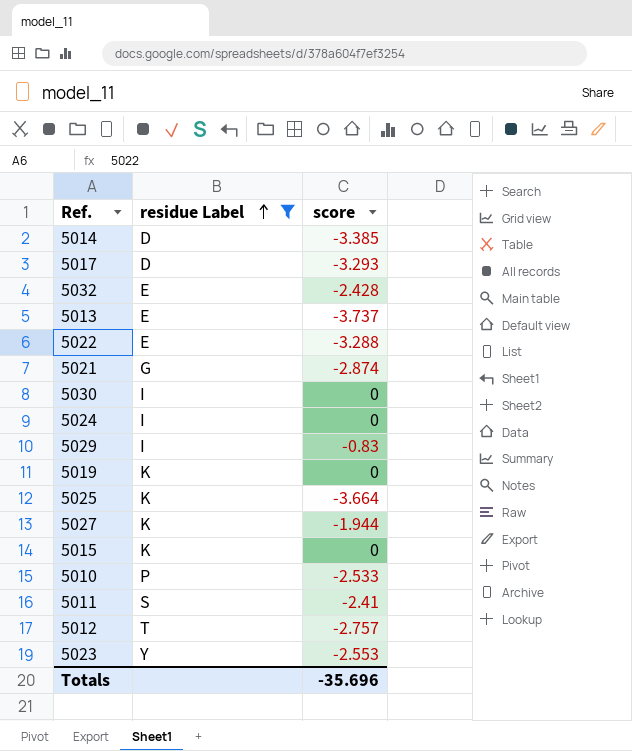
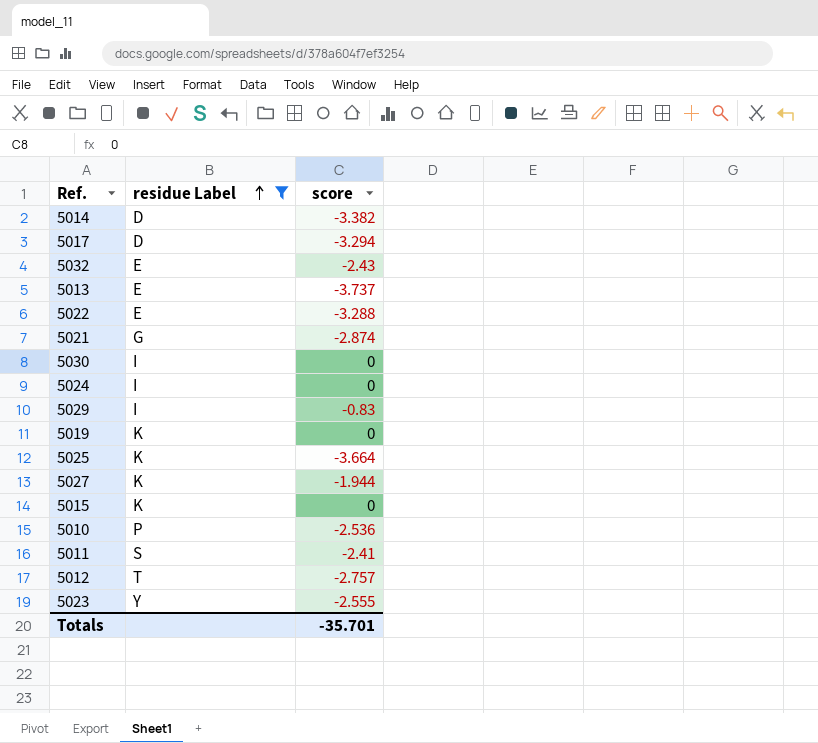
5014 | score: -3.385 -> -3.382
5017 | score: -3.293 -> -3.294
5032 | score: -2.428 -> -2.43
5010 | score: -2.533 -> -2.536
5023 | score: -2.553 -> -2.555
Totals | score: -35.696 -> -35.701

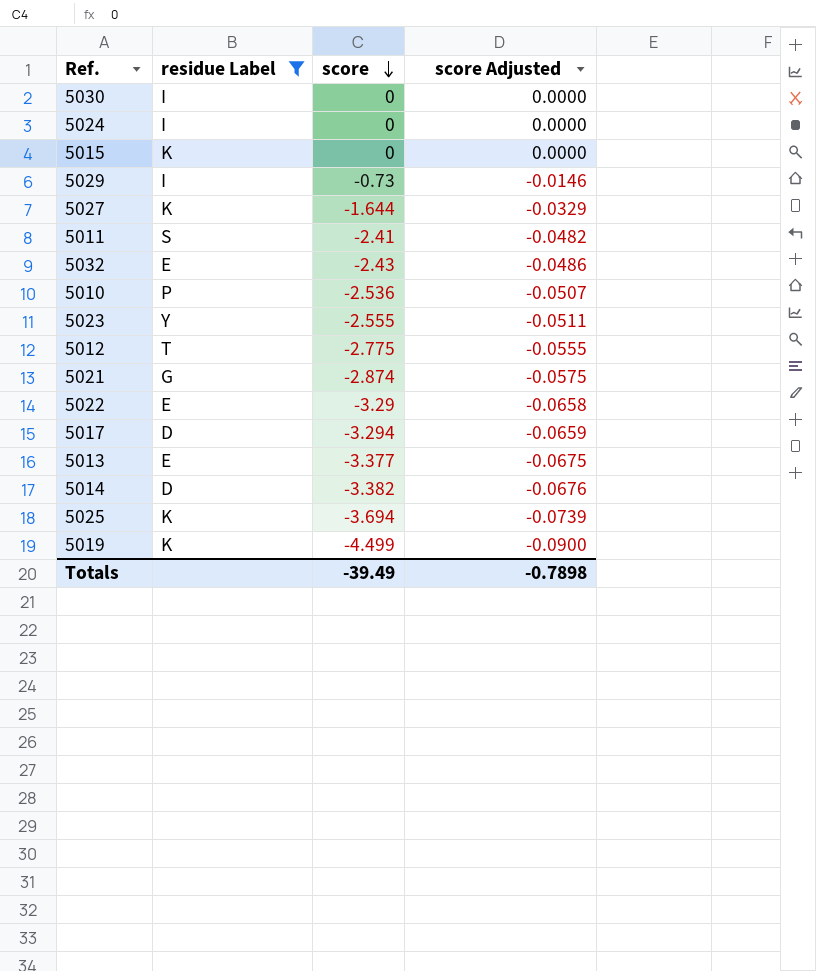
row order: residue Label ascending -> score descending
column score Adjusted | formula: none -> [score] * 0.02
5029 | score: -0.83 -> -0.73
5027 | score: -1.944 -> -1.644
5012 | score: -2.757 -> -2.775
5022 | score: -3.288 -> -3.29
5013 | score: -3.737 -> -3.377
5025 | score: -3.664 -> -3.694
5019 | score: 0 -> -4.499
Totals | score: -35.701 -> -39.49

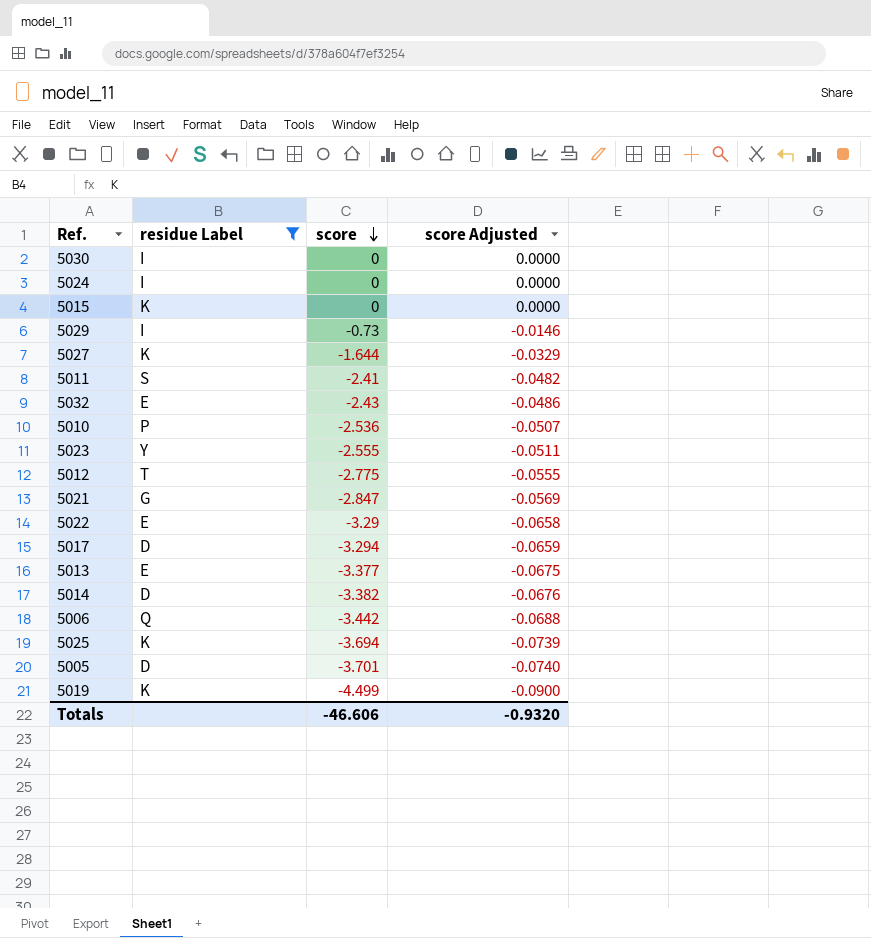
5021 | score: -2.874 -> -2.847
5021 | score Adjusted: -0.0575 -> -0.0569
row 5006: none -> Q | -3.442 | -0.0688
row 5005: none -> D | -3.701 | -0.0740
Totals | score: -39.49 -> -46.606
Totals | score Adjusted: -0.7898 -> -0.9320

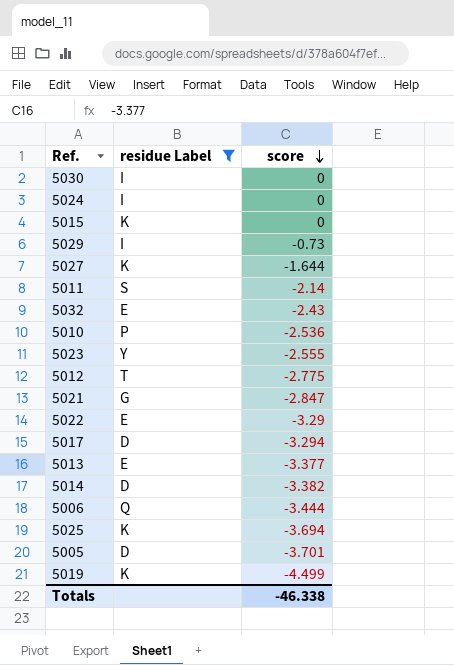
column score Adjusted | formula: [score] * 0.02 -> none
5011 | score: -2.41 -> -2.14
5006 | score: -3.442 -> -3.444
Totals | score: -46.606 -> -46.338

